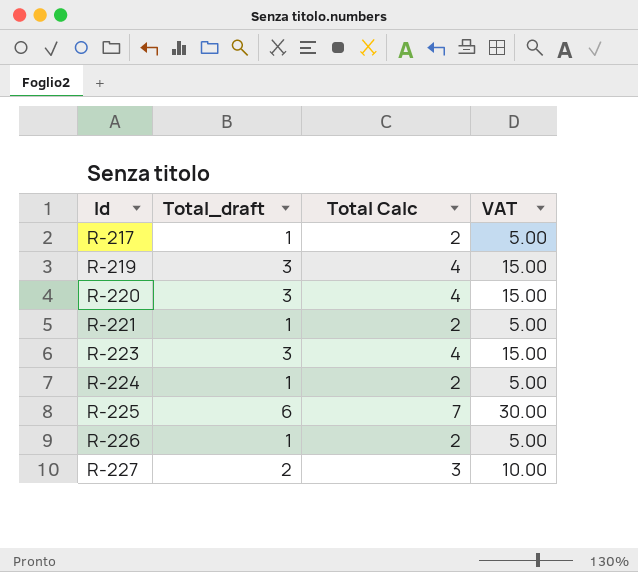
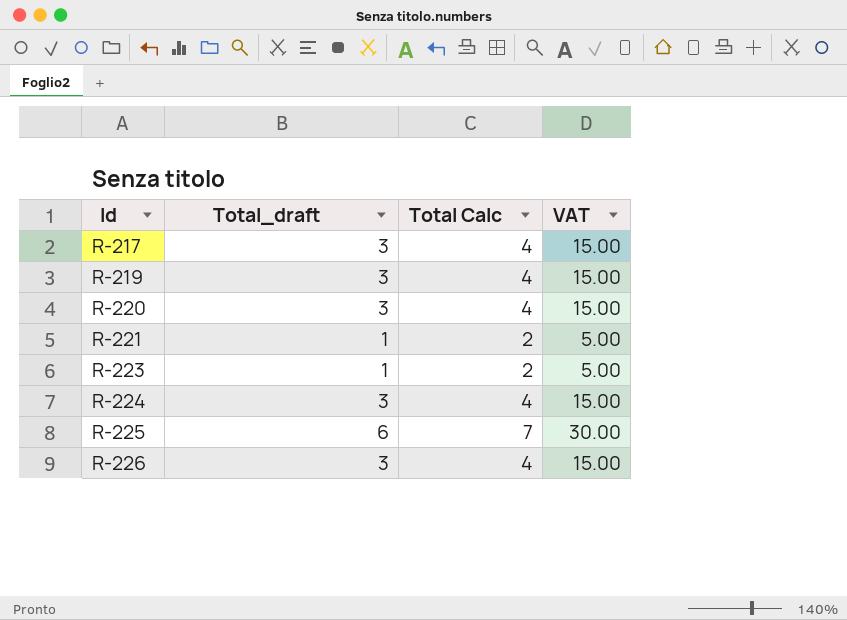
row R-227: 2 | 3 | 10.00 -> none
R-217 | Total_draft: 1 -> 3
R-217 | Total Calc: 2 -> 4
R-217 | VAT: 5.00 -> 15.00
R-223 | Total_draft: 3 -> 1
R-223 | Total Calc: 4 -> 2
R-223 | VAT: 15.00 -> 5.00
R-224 | Total_draft: 1 -> 3
R-224 | Total Calc: 2 -> 4
R-224 | VAT: 5.00 -> 15.00
R-226 | Total_draft: 1 -> 3
R-226 | Total Calc: 2 -> 4
R-226 | VAT: 5.00 -> 15.00

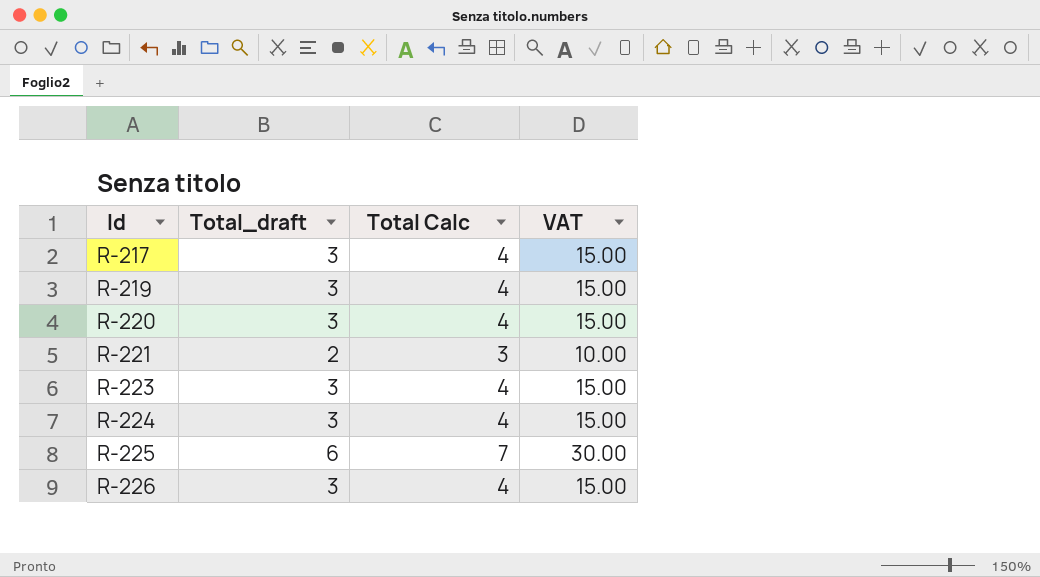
R-221 | Total_draft: 1 -> 2
R-221 | Total Calc: 2 -> 3
R-221 | VAT: 5.00 -> 10.00
R-223 | Total_draft: 1 -> 3
R-223 | Total Calc: 2 -> 4
R-223 | VAT: 5.00 -> 15.00

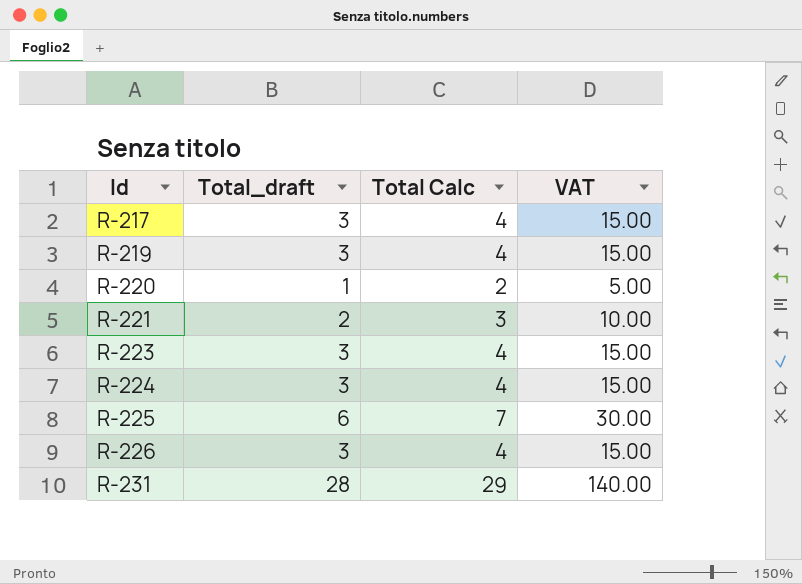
R-220 | Total_draft: 3 -> 1
R-220 | Total Calc: 4 -> 2
R-220 | VAT: 15.00 -> 5.00
row R-231: none -> 28 | 29 | 140.00

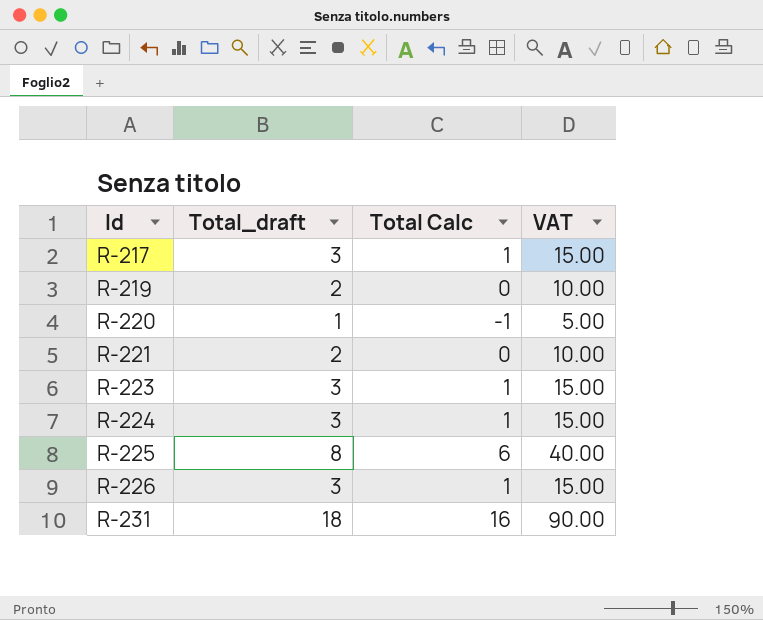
column Total Calc | formula: [Total_draft] + 1 -> [Total_draft] - 2
R-219 | Total_draft: 3 -> 2
R-219 | VAT: 15.00 -> 10.00
R-225 | Total_draft: 6 -> 8
R-225 | VAT: 30.00 -> 40.00
R-231 | Total_draft: 28 -> 18
R-231 | VAT: 140.00 -> 90.00

